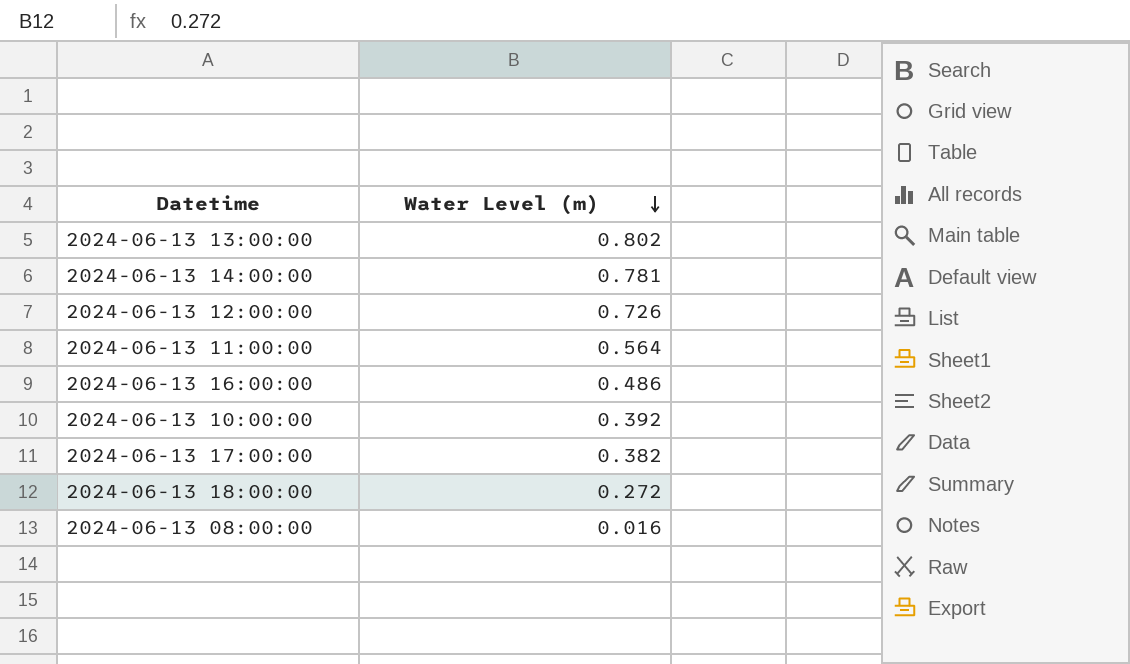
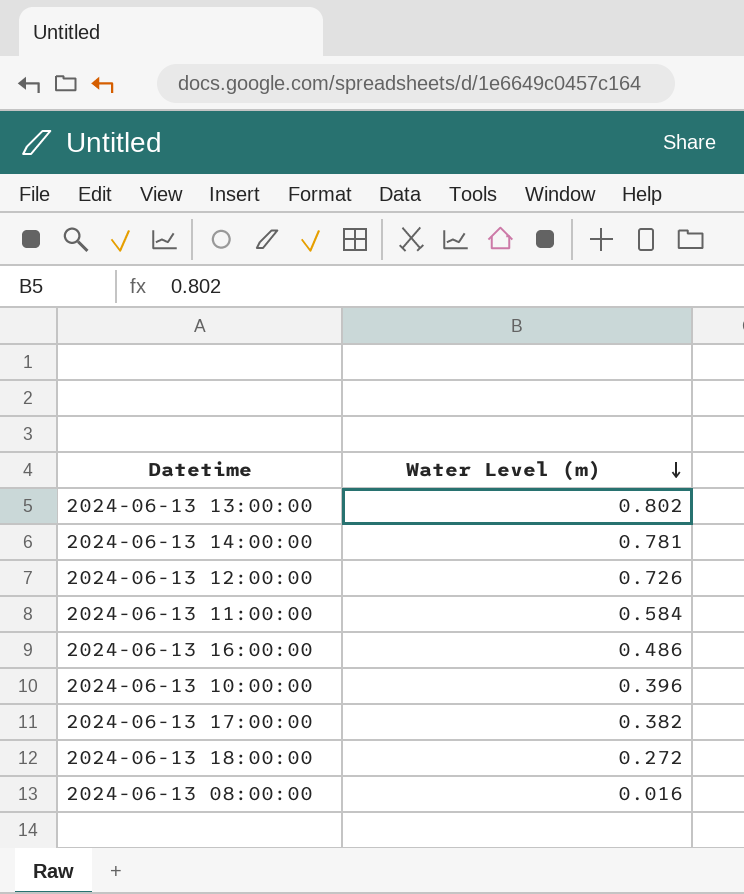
2024-06-13 11:00:00 | Water Level (m): 0.564 -> 0.584
2024-06-13 10:00:00 | Water Level (m): 0.392 -> 0.396

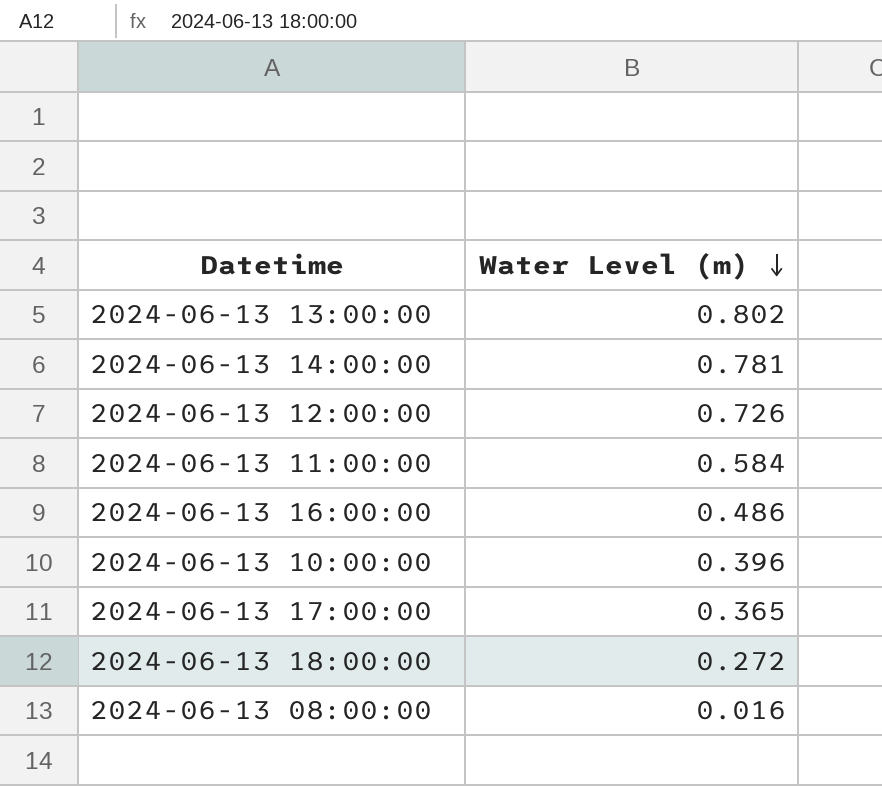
2024-06-13 17:00:00 | Water Level (m): 0.382 -> 0.365

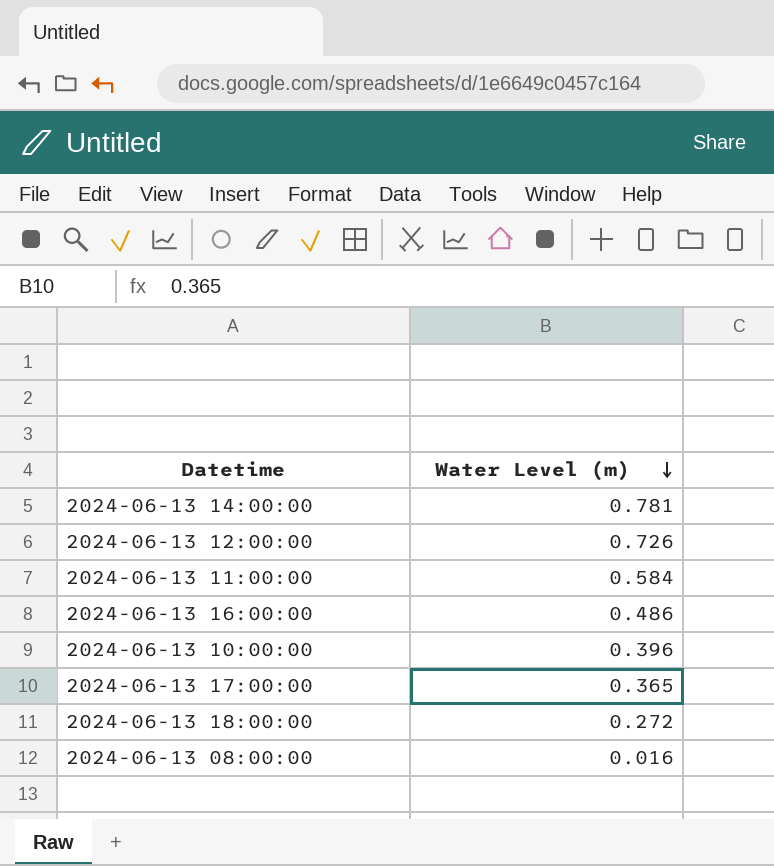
row 2024-06-13 13:00:00: 0.802 -> none

